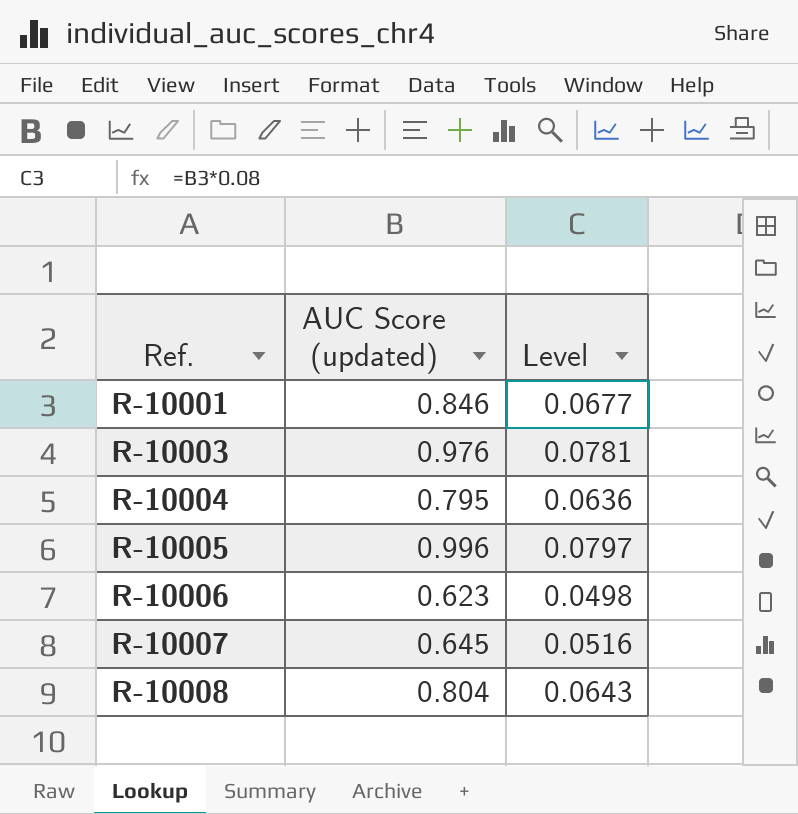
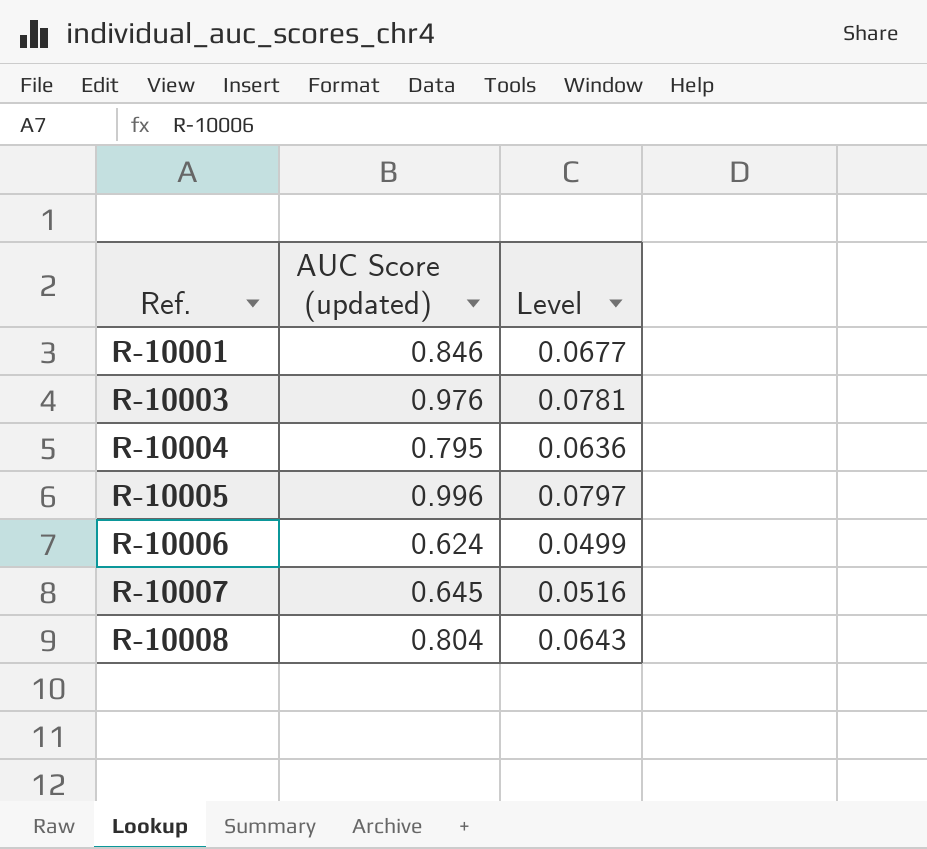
R-10006 | AUC Score (updated): 0.623 -> 0.624
R-10006 | Level: 0.0498 -> 0.0499

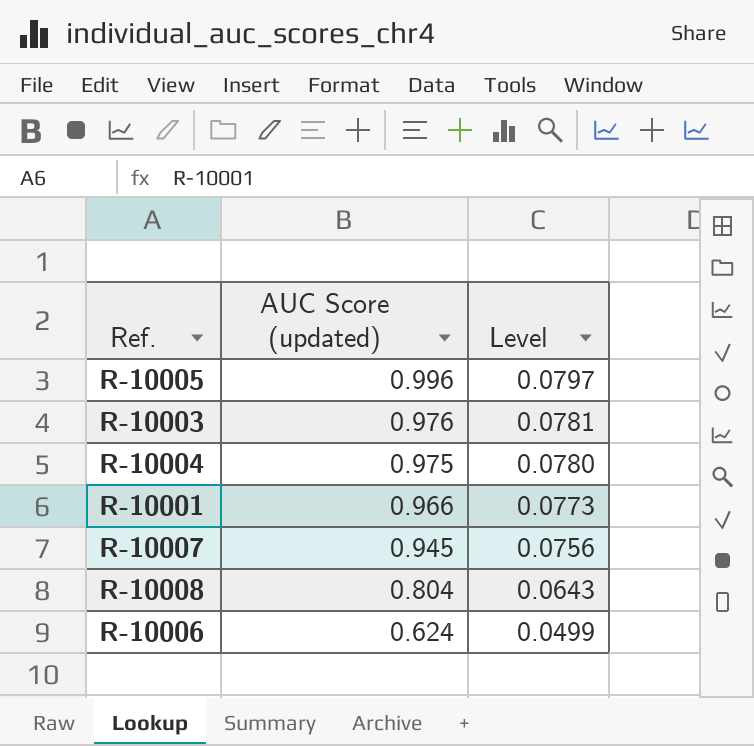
row order: Ref. ascending -> AUC Score (updated) descending
R-10004 | AUC Score (updated): 0.795 -> 0.975
R-10004 | Level: 0.0636 -> 0.0780
R-10001 | AUC Score (updated): 0.846 -> 0.966
R-10001 | Level: 0.0677 -> 0.0773
R-10007 | AUC Score (updated): 0.645 -> 0.945
R-10007 | Level: 0.0516 -> 0.0756

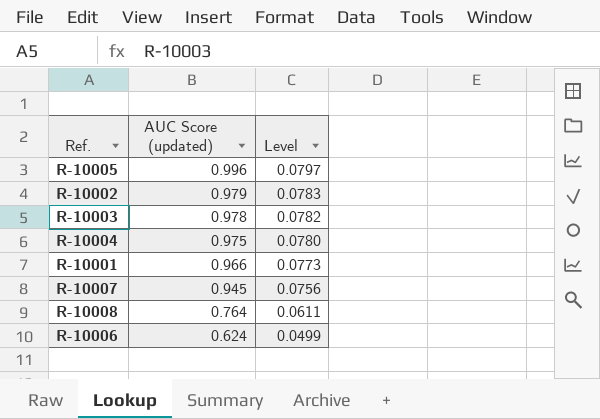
row R-10002: none -> 0.979 | 0.0783
R-10003 | AUC Score (updated): 0.976 -> 0.978
R-10003 | Level: 0.0781 -> 0.0782
R-10008 | AUC Score (updated): 0.804 -> 0.764
R-10008 | Level: 0.0643 -> 0.0611

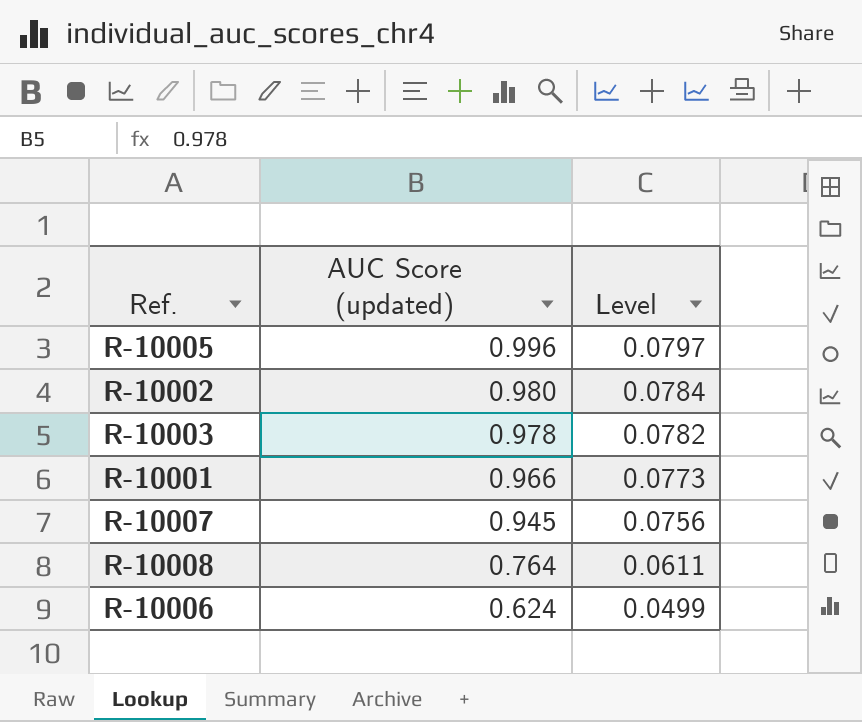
row R-10004: 0.975 | 0.0780 -> none
R-10002 | AUC Score (updated): 0.979 -> 0.980
R-10002 | Level: 0.0783 -> 0.0784

